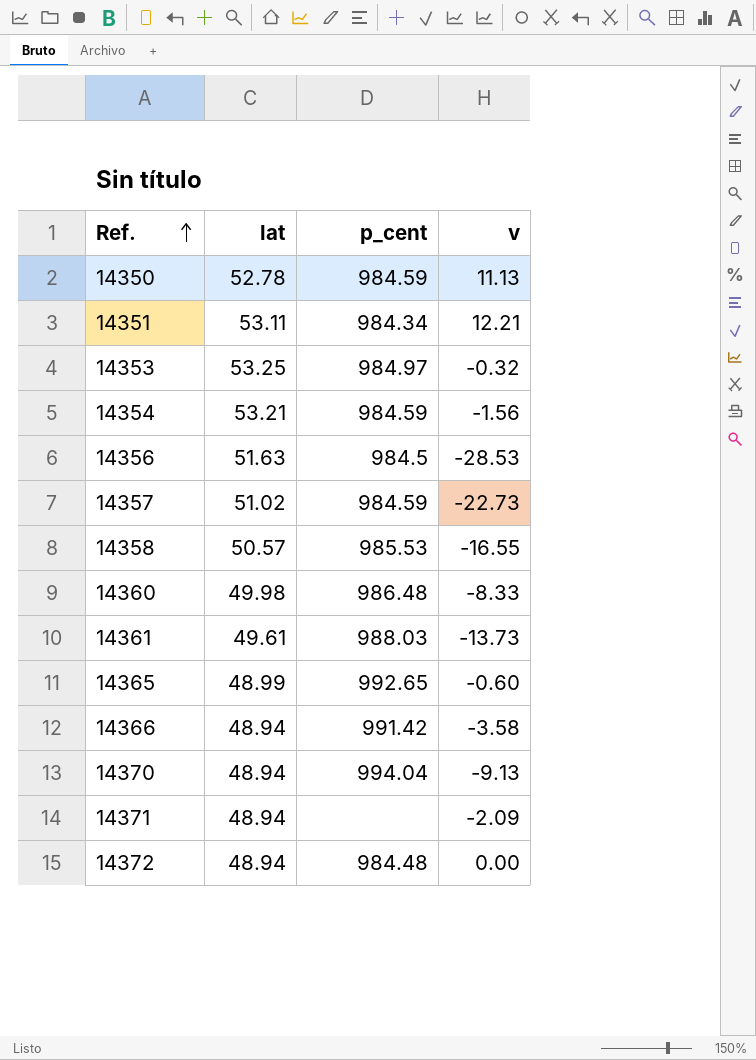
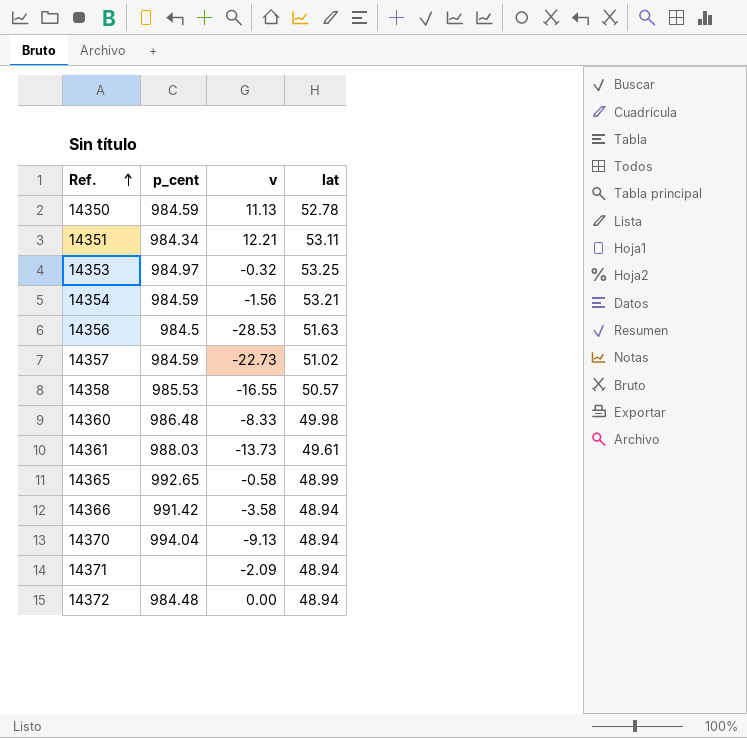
column lat | position: 2 -> 4
14365 | v: -0.60 -> -0.58

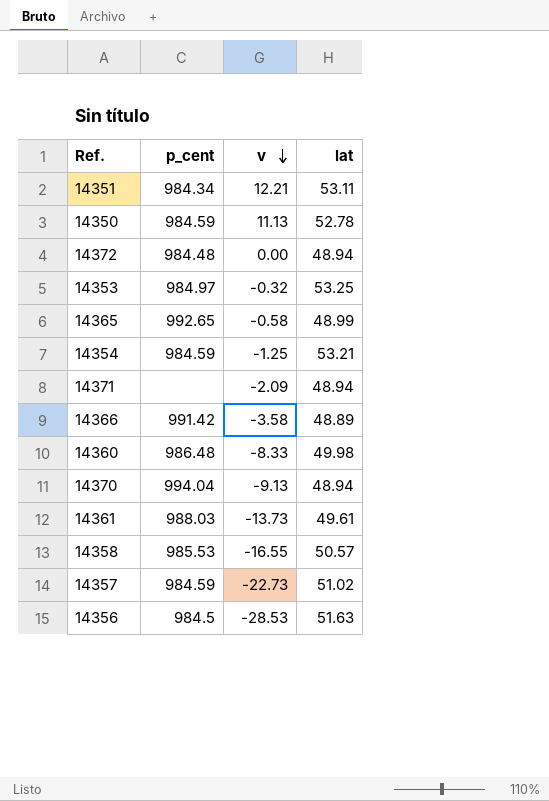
row order: Ref. ascending -> v descending
14354 | v: -1.56 -> -1.25
14366 | lat: 48.94 -> 48.89

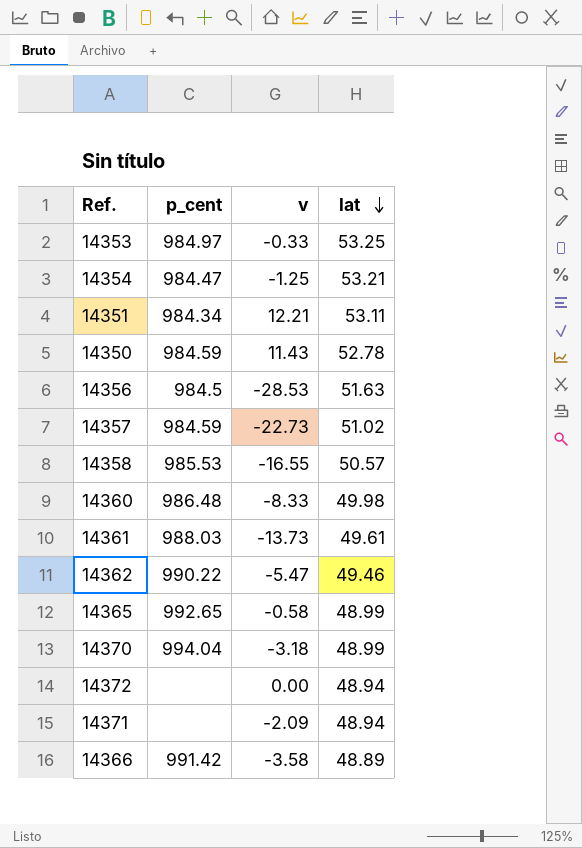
row order: v descending -> lat descending
14353 | v: -0.32 -> -0.33
14354 | p_cent: 984.59 -> 984.47
14350 | v: 11.13 -> 11.43
row 14362: none -> 990.22 | -5.47 | 49.46
14370 | v: -9.13 -> -3.18
14370 | lat: 48.94 -> 48.99
14372 | p_cent: 984.48 -> none

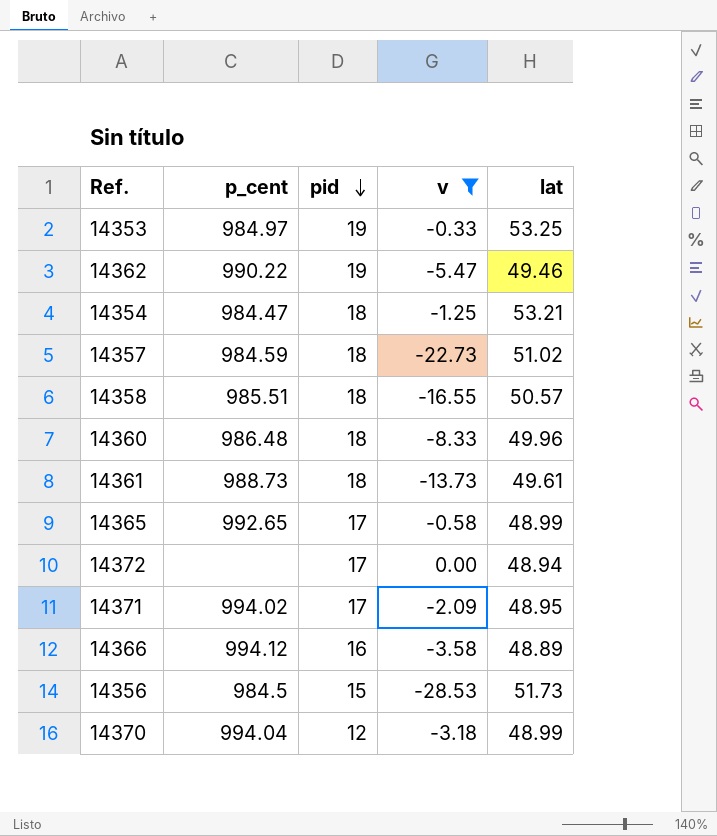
filter: none -> v <= 0.00
row order: lat descending -> pid descending
column pid | position: none -> 3
14358 | p_cent: 985.53 -> 985.51
14360 | lat: 49.98 -> 49.96
14361 | p_cent: 988.03 -> 988.73
14371 | p_cent: none -> 994.02
14371 | lat: 48.94 -> 48.95
14366 | p_cent: 991.42 -> 994.12
14356 | lat: 51.63 -> 51.73

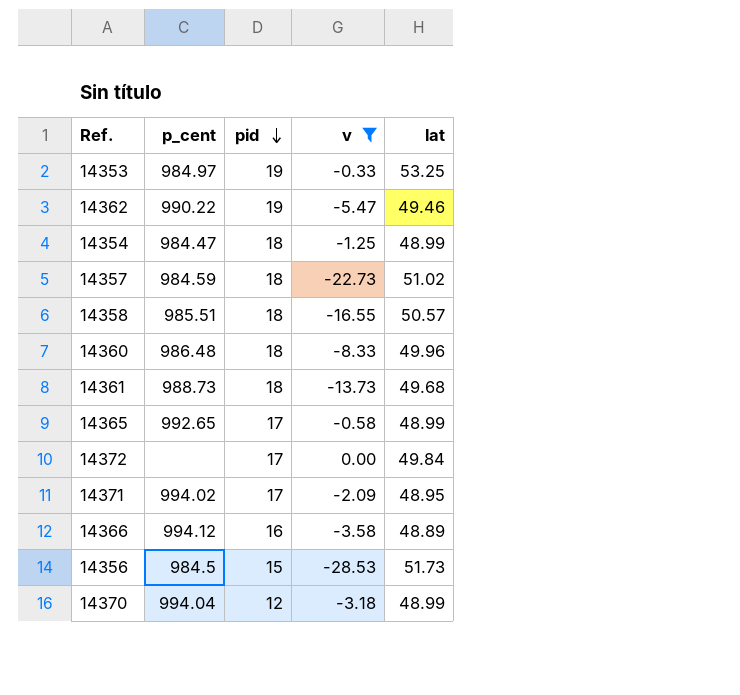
14354 | lat: 53.21 -> 48.99
14361 | lat: 49.61 -> 49.68
14372 | lat: 48.94 -> 49.84

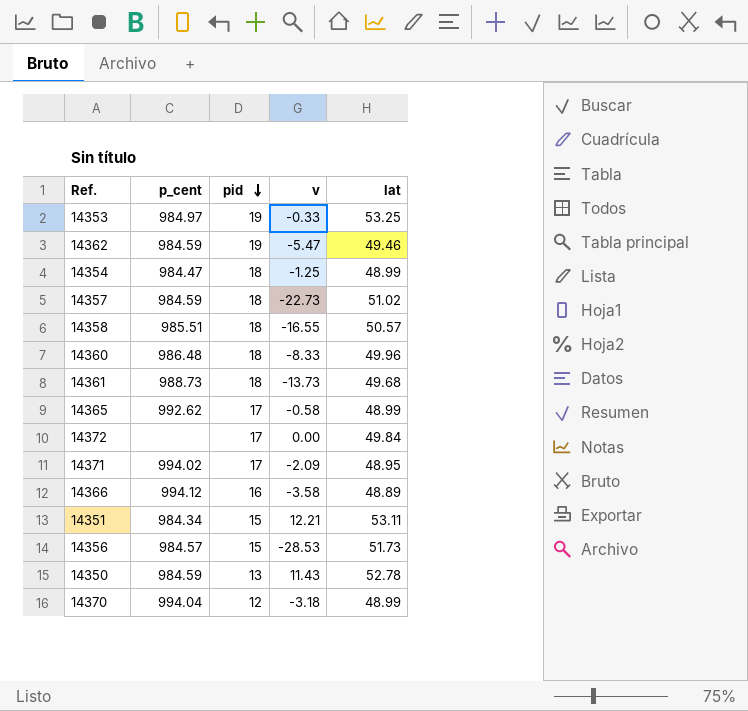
filter: v <= 0.00 -> none
14362 | p_cent: 990.22 -> 984.59
14365 | p_cent: 992.65 -> 992.62
14356 | p_cent: 984.5 -> 984.57

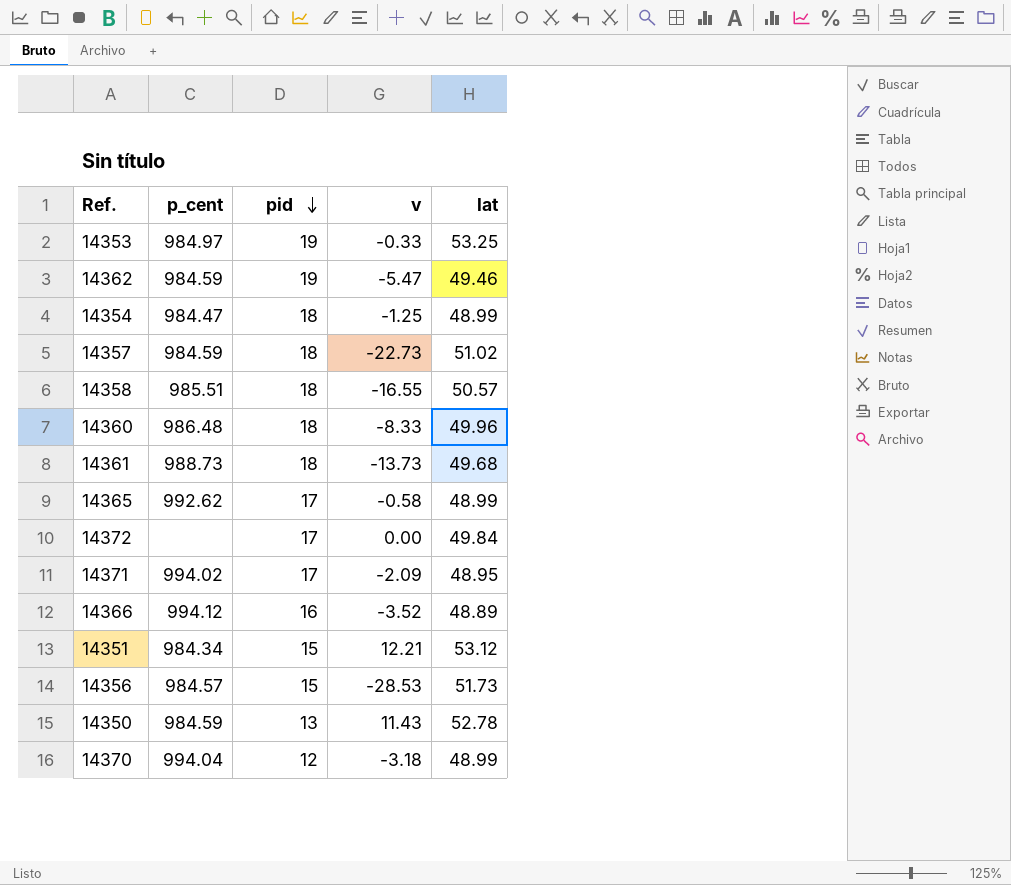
14366 | v: -3.58 -> -3.52
14351 | lat: 53.11 -> 53.12

